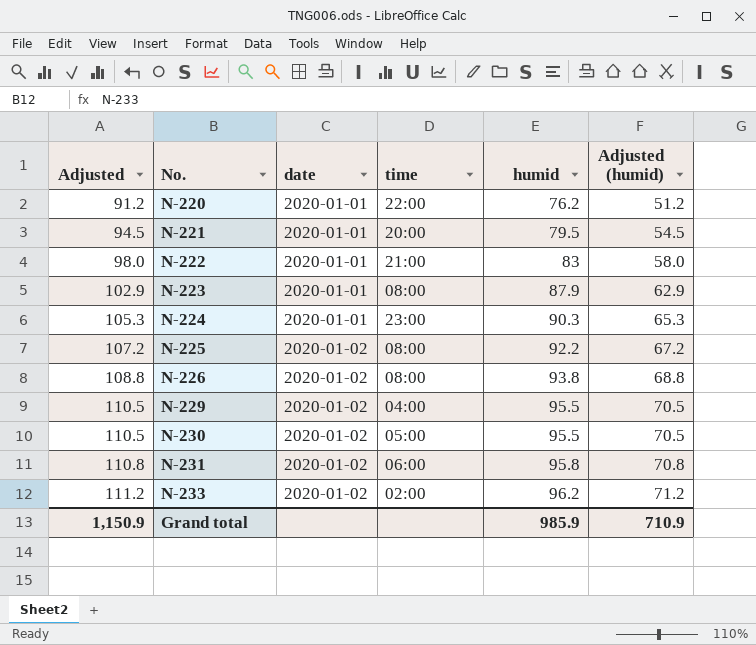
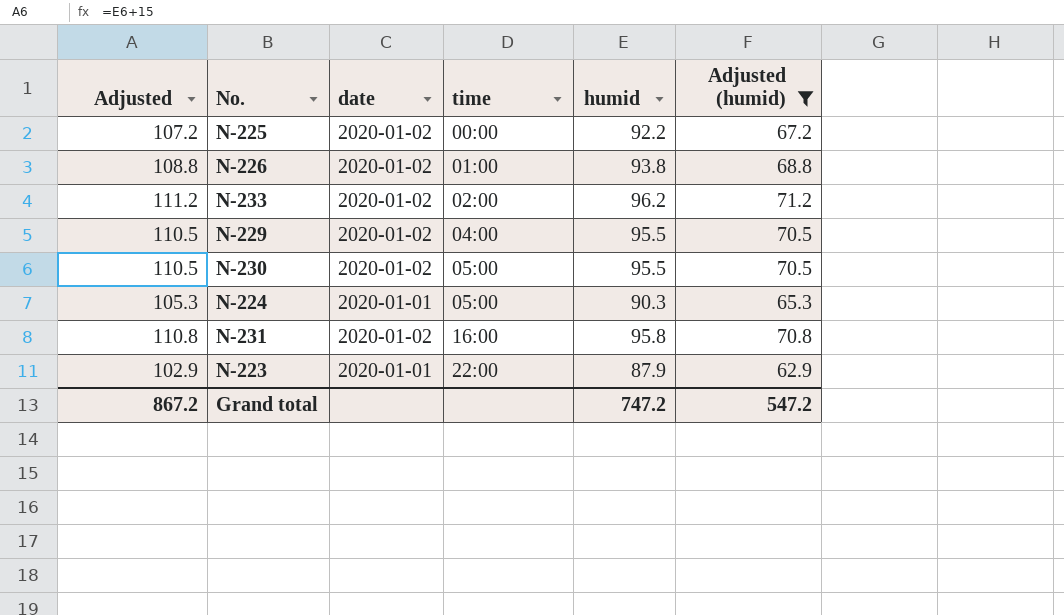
filter: none -> Adjusted (humid) >= 62.9
row order: Adjusted ascending -> time ascending
N-225 | time: 08:00 -> 00:00
N-226 | time: 08:00 -> 01:00
N-224 | time: 23:00 -> 05:00
N-231 | time: 06:00 -> 16:00
N-223 | time: 08:00 -> 22:00
Grand total | Adjusted: 1,150.9 -> 867.2
Grand total | humid: 985.9 -> 747.2
Grand total | Adjusted (humid): 710.9 -> 547.2

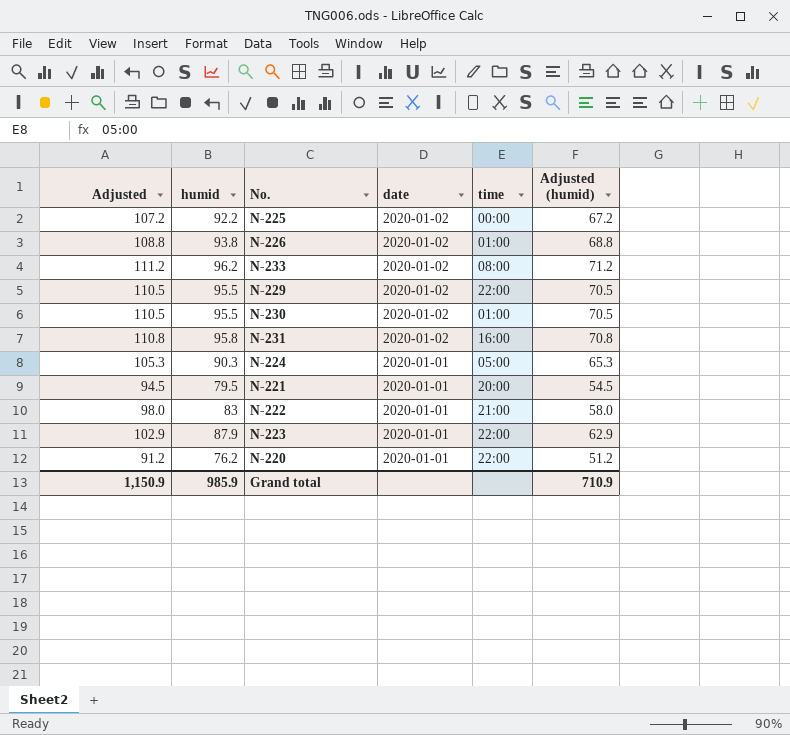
filter: Adjusted (humid) >= 62.9 -> none
row order: time ascending -> date descending
column humid | position: 5 -> 2
N-233 | time: 02:00 -> 08:00
N-229 | time: 04:00 -> 22:00
N-230 | time: 05:00 -> 01:00
Grand total | Adjusted: 867.2 -> 1,150.9
Grand total | humid: 747.2 -> 985.9
Grand total | Adjusted (humid): 547.2 -> 710.9

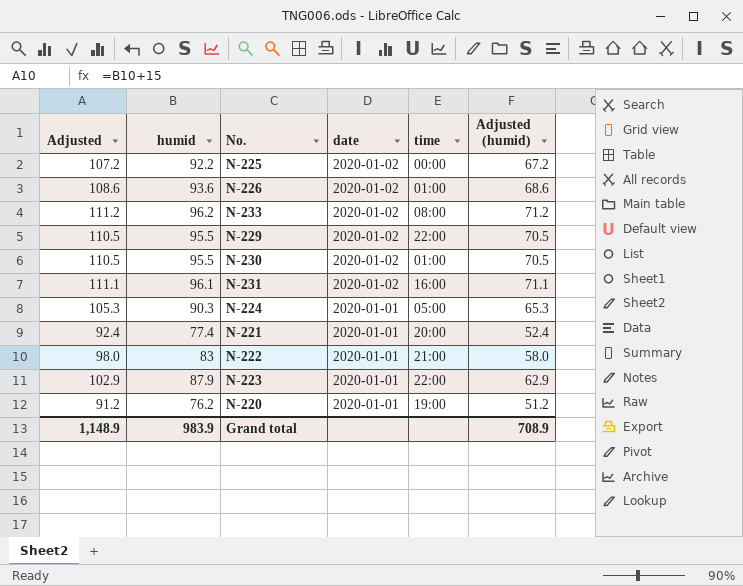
N-226 | Adjusted: 108.8 -> 108.6
N-226 | humid: 93.8 -> 93.6
N-226 | Adjusted (humid): 68.8 -> 68.6
N-231 | Adjusted: 110.8 -> 111.1
N-231 | humid: 95.8 -> 96.1
N-231 | Adjusted (humid): 70.8 -> 71.1
N-221 | Adjusted: 94.5 -> 92.4
N-221 | humid: 79.5 -> 77.4
N-221 | Adjusted (humid): 54.5 -> 52.4
N-220 | time: 22:00 -> 19:00
Grand total | Adjusted: 1,150.9 -> 1,148.9
Grand total | humid: 985.9 -> 983.9
Grand total | Adjusted (humid): 710.9 -> 708.9

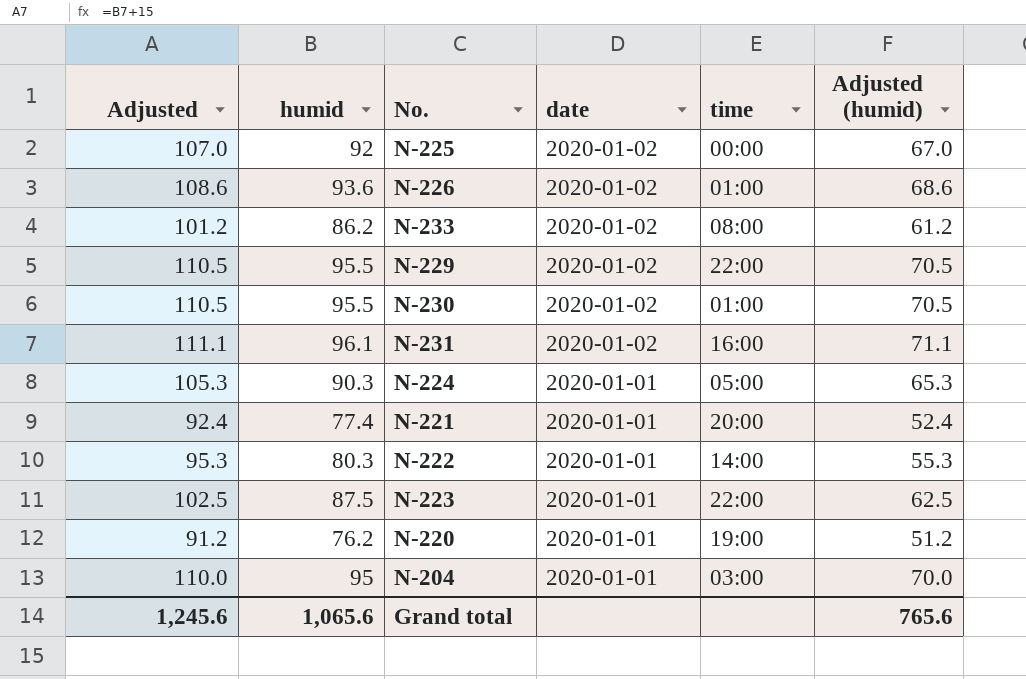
N-225 | Adjusted: 107.2 -> 107.0
N-225 | humid: 92.2 -> 92
N-225 | Adjusted (humid): 67.2 -> 67.0
N-233 | Adjusted: 111.2 -> 101.2
N-233 | humid: 96.2 -> 86.2
N-233 | Adjusted (humid): 71.2 -> 61.2
N-222 | Adjusted: 98.0 -> 95.3
N-222 | humid: 83 -> 80.3
N-222 | time: 21:00 -> 14:00
N-222 | Adjusted (humid): 58.0 -> 55.3
N-223 | Adjusted: 102.9 -> 102.5
N-223 | humid: 87.9 -> 87.5
N-223 | Adjusted (humid): 62.9 -> 62.5
row N-204: none -> 110.0 | 95 | 2020-01-01 | 03:00 | 70.0
Grand total | Adjusted: 1,148.9 -> 1,245.6
Grand total | humid: 983.9 -> 1,065.6
Grand total | Adjusted (humid): 708.9 -> 765.6

